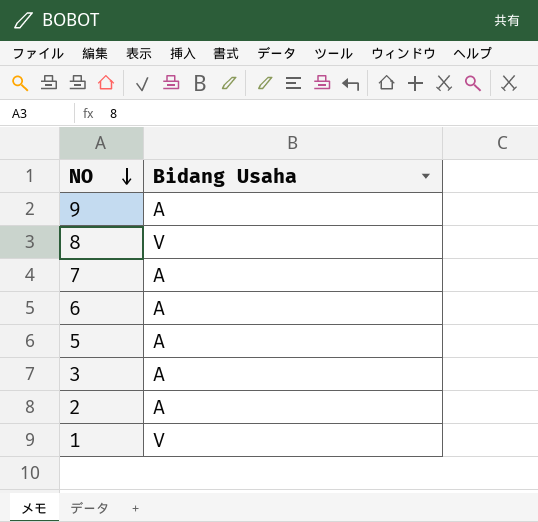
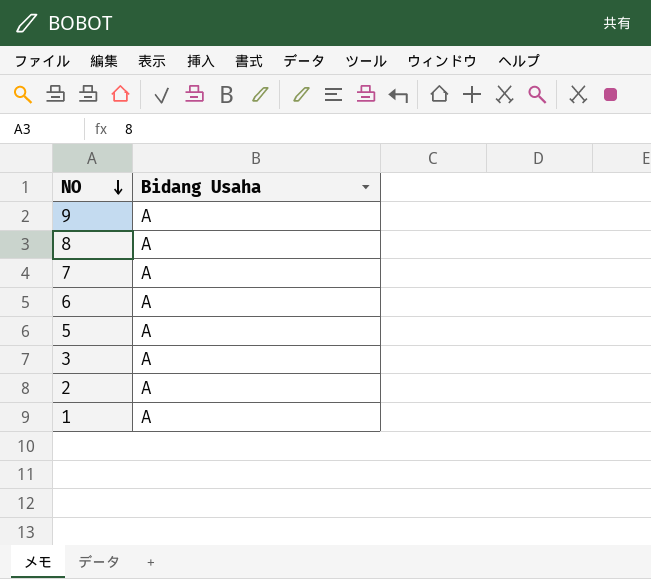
8 | Bidang Usaha: V -> A
1 | Bidang Usaha: V -> A

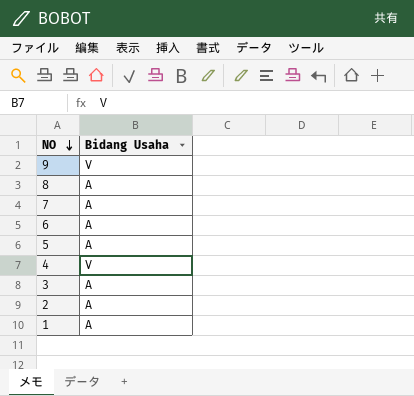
9 | Bidang Usaha: A -> V
row 4: none -> V

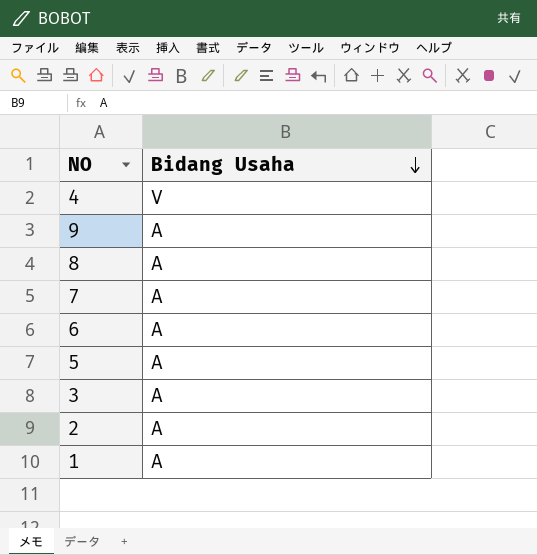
row order: NO descending -> Bidang Usaha descending
9 | Bidang Usaha: V -> A

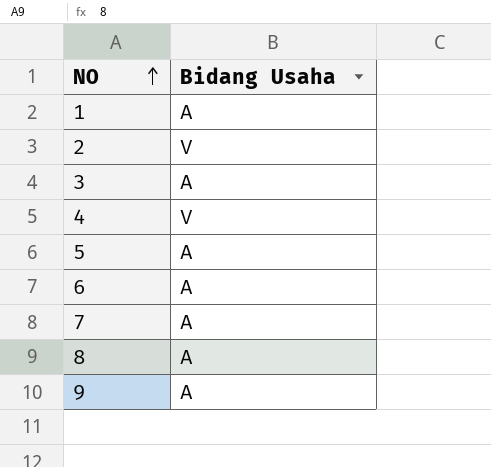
row order: Bidang Usaha descending -> NO ascending
2 | Bidang Usaha: A -> V

